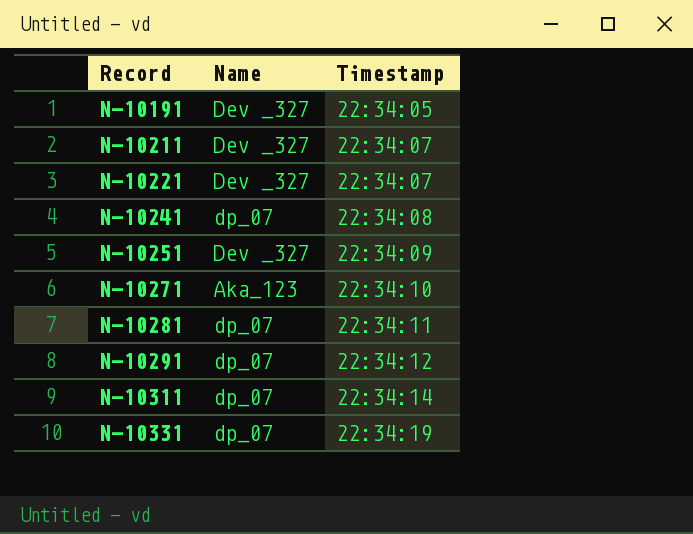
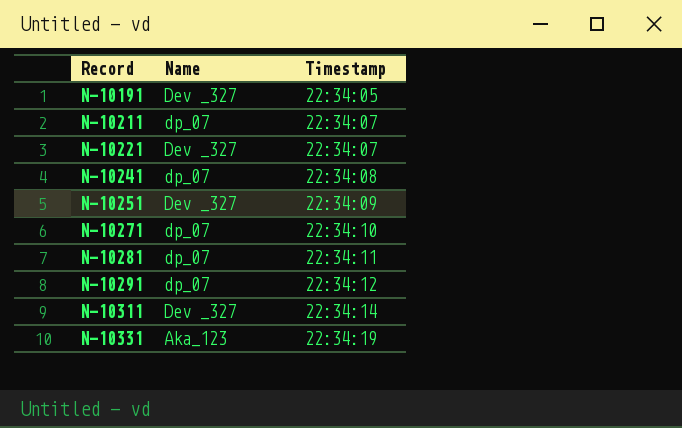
N-10211 | Name: Dev _327 -> dp_07
N-10271 | Name: Aka_123 -> dp_07
N-10311 | Name: dp_07 -> Dev _327
N-10331 | Name: dp_07 -> Aka_123

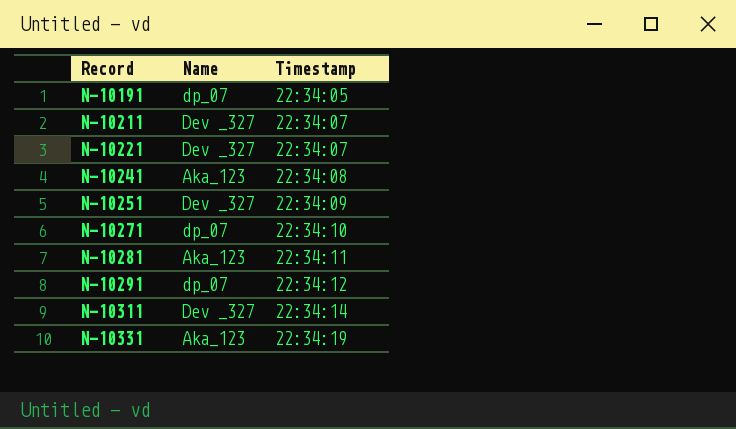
N-10191 | Name: Dev _327 -> dp_07
N-10211 | Name: dp_07 -> Dev _327
N-10241 | Name: dp_07 -> Aka_123
N-10281 | Name: dp_07 -> Aka_123

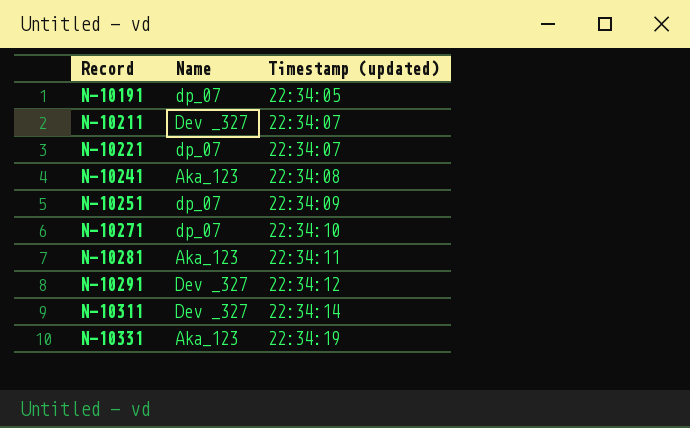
column name: Timestamp -> Timestamp (updated)
N-10221 | Name: Dev _327 -> dp_07
N-10251 | Name: Dev _327 -> dp_07
N-10291 | Name: dp_07 -> Dev _327

